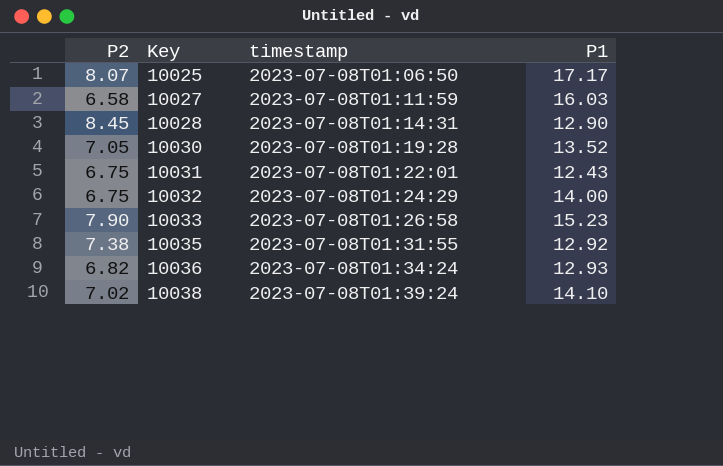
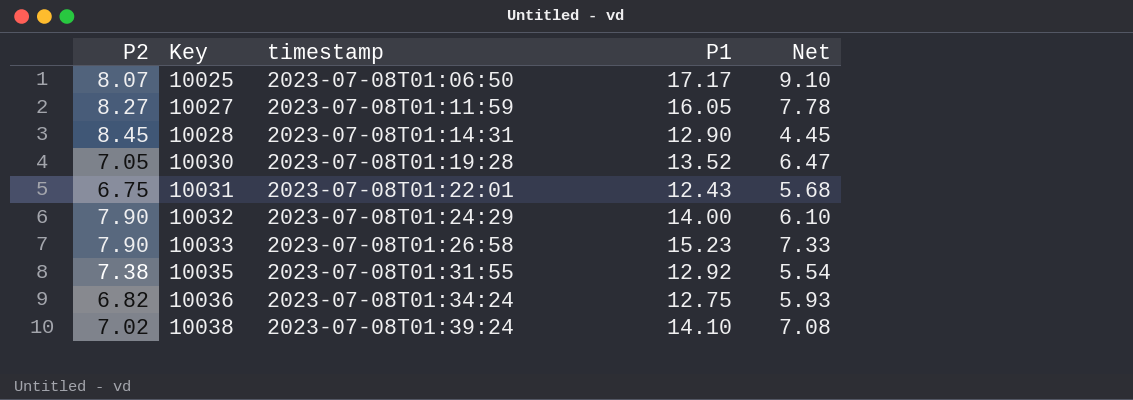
column Net | formula: none -> [P1] - [P2]
10027 | P2: 6.58 -> 8.27
10027 | P1: 16.03 -> 16.05
10032 | P2: 6.75 -> 7.90
10036 | P1: 12.93 -> 12.75

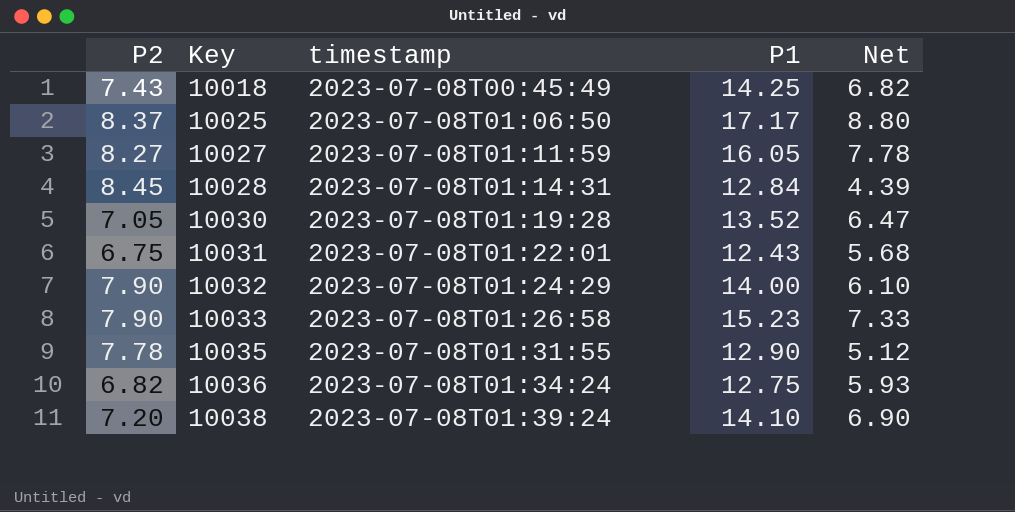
row 10018: none -> 7.43 | 2023-07-08T00:45:49 | 14.25 | 6.82
10025 | P2: 8.07 -> 8.37
10025 | Net: 9.10 -> 8.80
10028 | P1: 12.90 -> 12.84
10028 | Net: 4.45 -> 4.39
10035 | P2: 7.38 -> 7.78
10035 | P1: 12.92 -> 12.90
10035 | Net: 5.54 -> 5.12
10038 | P2: 7.02 -> 7.20
10038 | Net: 7.08 -> 6.90

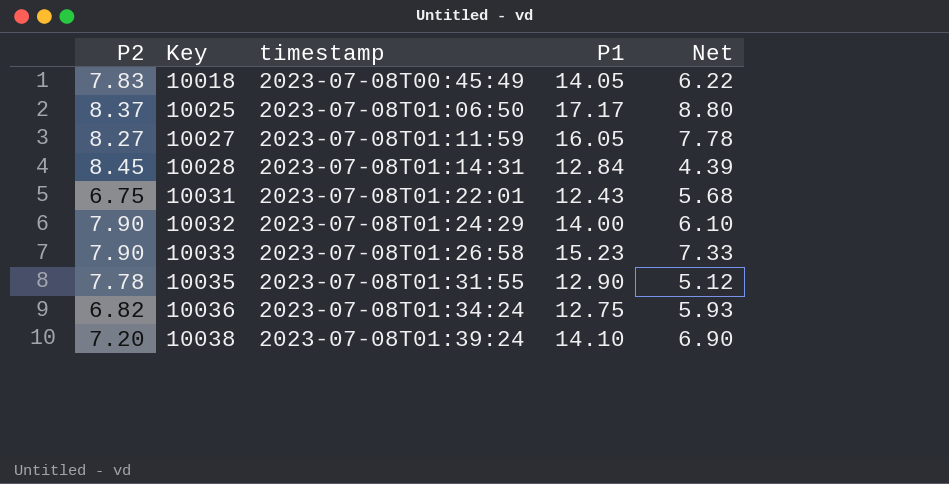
row 10030: 7.05 | 2023-07-08T01:19:28 | 13.52 | 6.47 -> none
10018 | P2: 7.43 -> 7.83
10018 | P1: 14.25 -> 14.05
10018 | Net: 6.82 -> 6.22

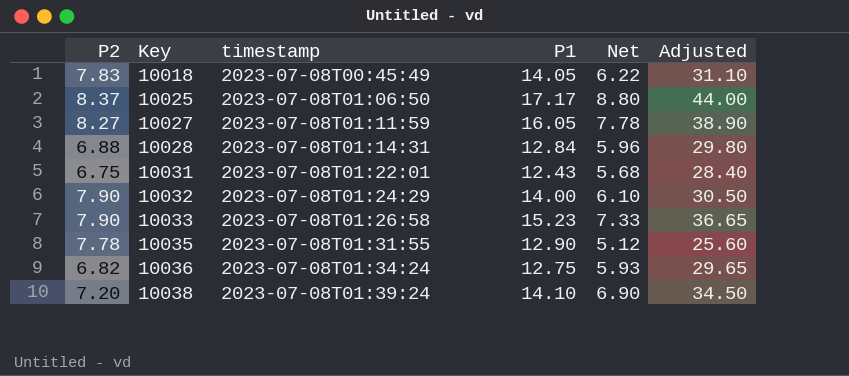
column Adjusted | formula: none -> [Net] * 5
10028 | P2: 8.45 -> 6.88
10028 | Net: 4.39 -> 5.96

